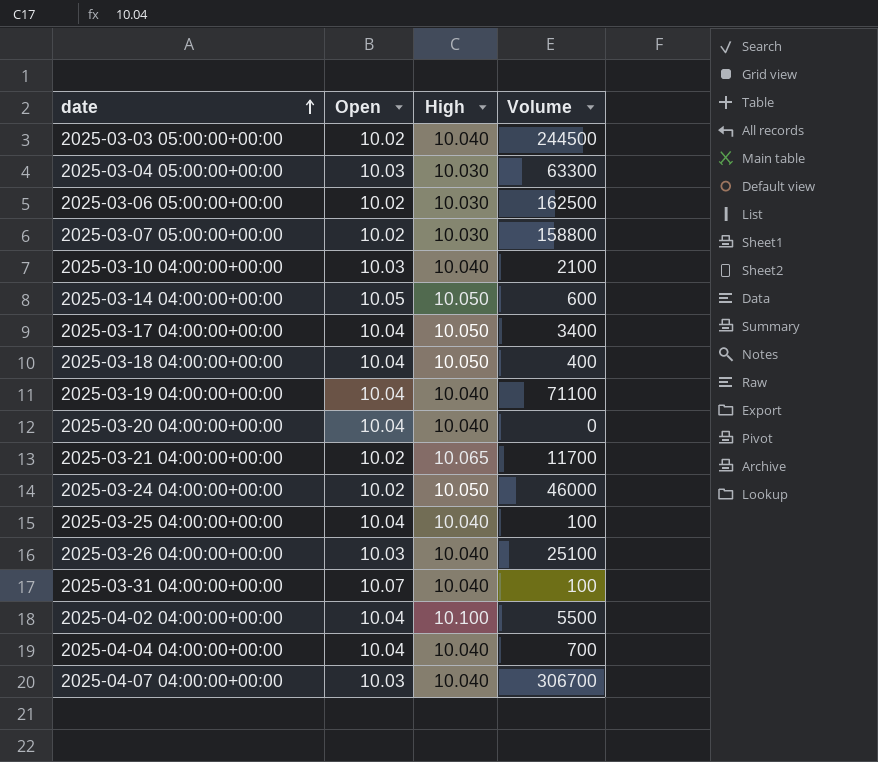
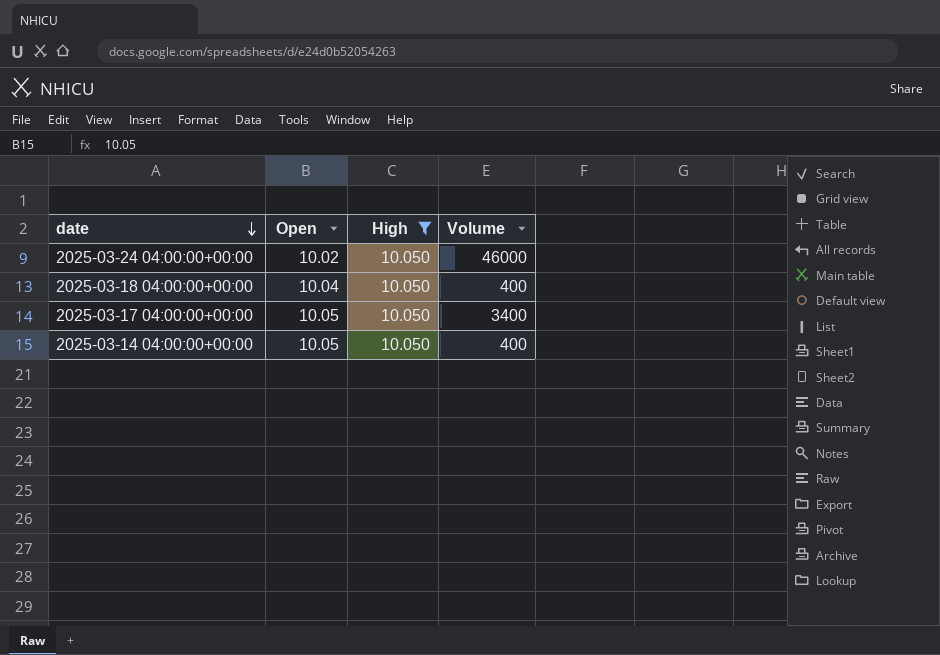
filter: none -> High = 10.050
row order: date ascending -> date descending
2025-03-17 04:00:00+00:00 | Open: 10.04 -> 10.05
2025-03-14 04:00:00+00:00 | Volume: 600 -> 400

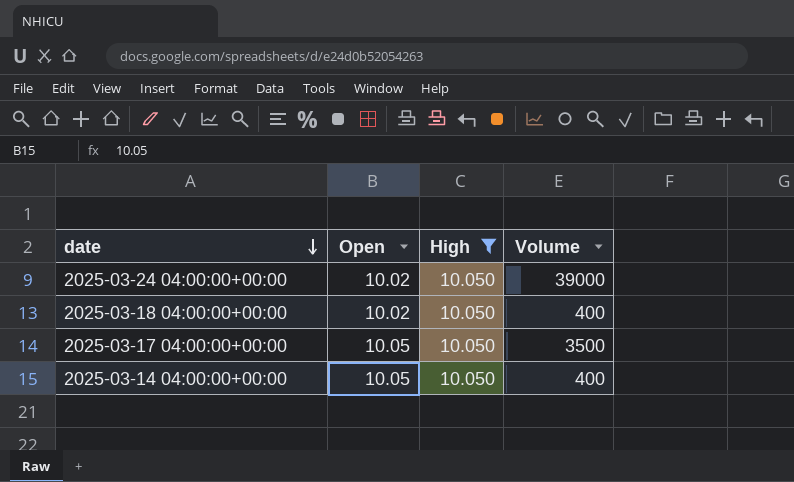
2025-03-24 04:00:00+00:00 | Volume: 46000 -> 39000
2025-03-18 04:00:00+00:00 | Open: 10.04 -> 10.02
2025-03-17 04:00:00+00:00 | Volume: 3400 -> 3500

